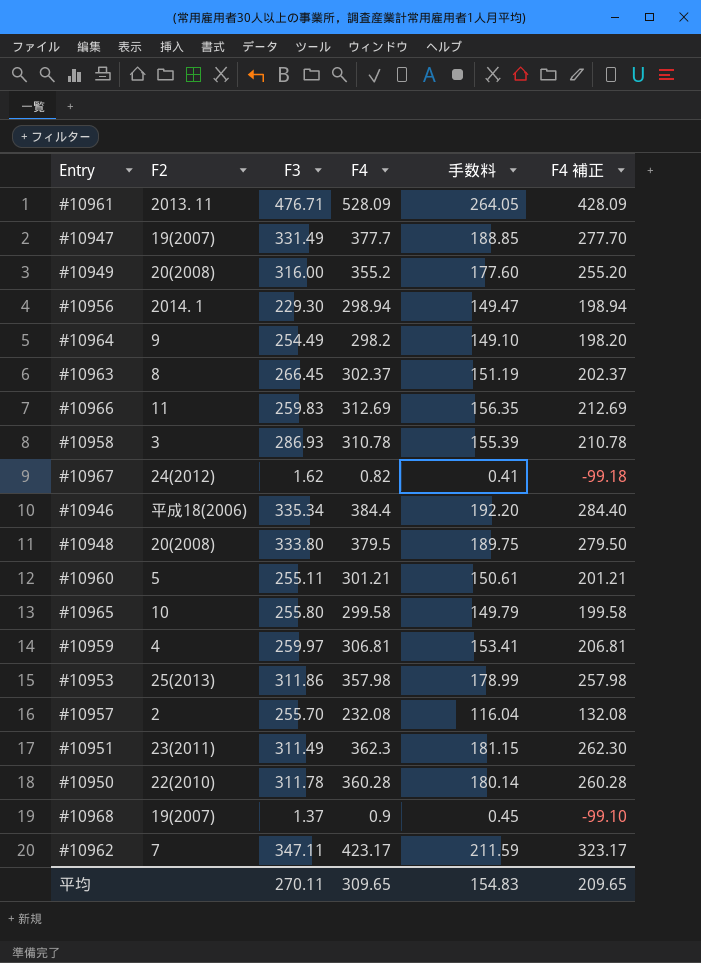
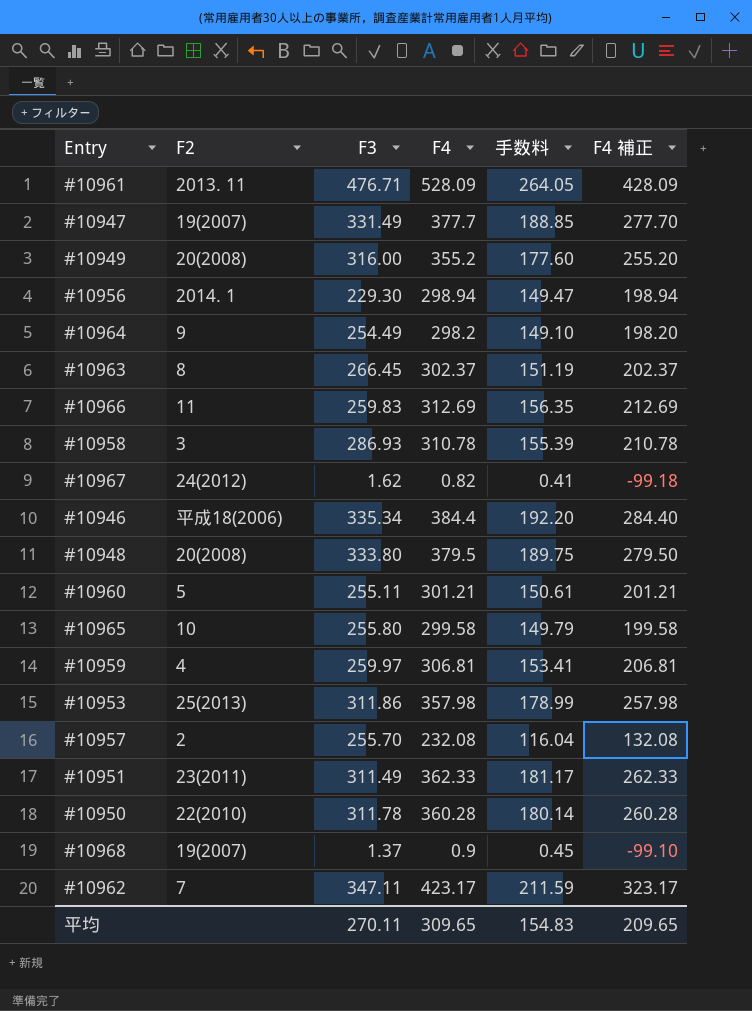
#10951 | F4: 362.3 -> 362.33
#10951 | 手数料: 181.15 -> 181.17
#10951 | F4 補正: 262.30 -> 262.33

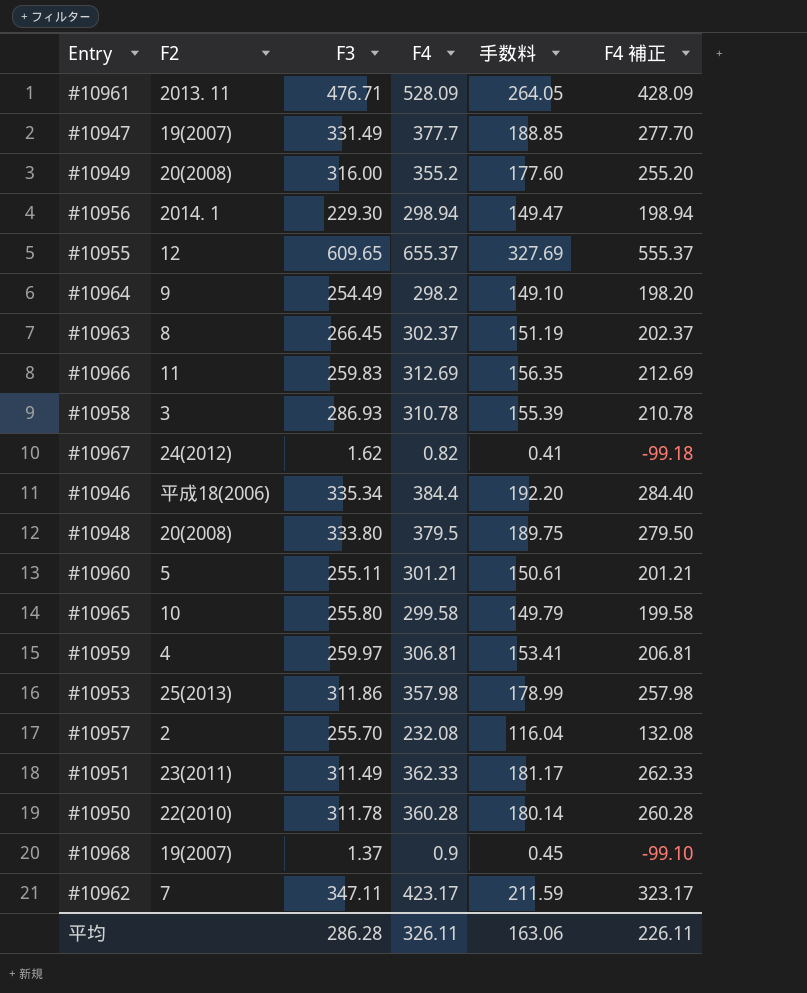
row #10955: none -> 12 | 609.65 | 655.37 | 327.69 | 555.37
平均 | F3: 270.11 -> 286.28
平均 | F4: 309.65 -> 326.11
平均 | 手数料: 154.83 -> 163.06
平均 | F4 補正: 209.65 -> 226.11

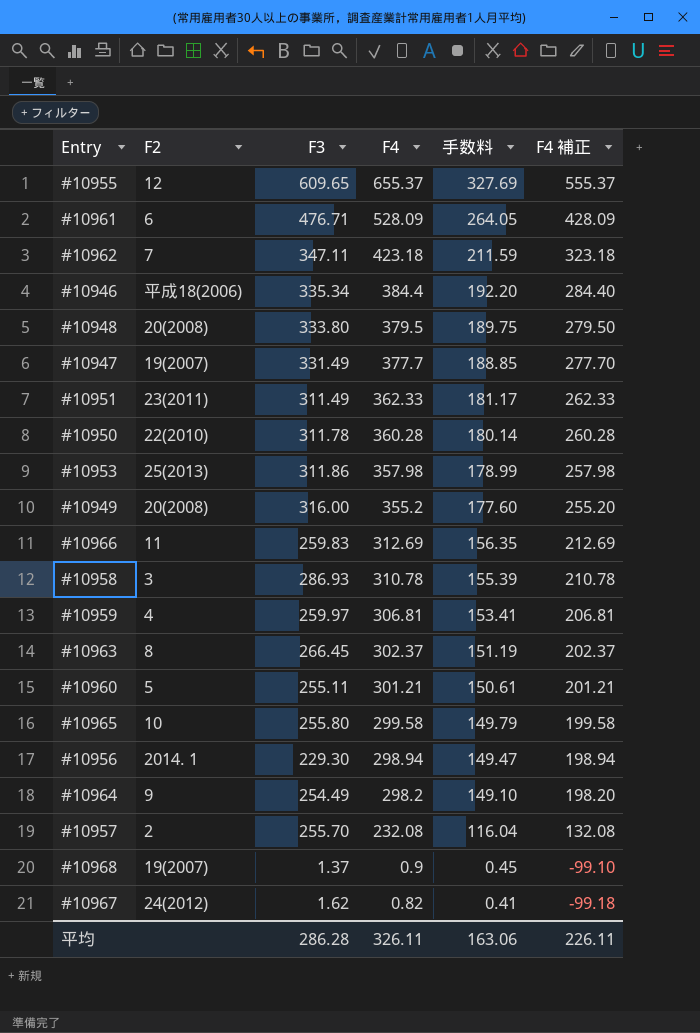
row order: none -> F4 descending
#10961 | F2: 2013. 11 -> 6
#10962 | F4: 423.17 -> 423.18
#10962 | F4 補正: 323.17 -> 323.18

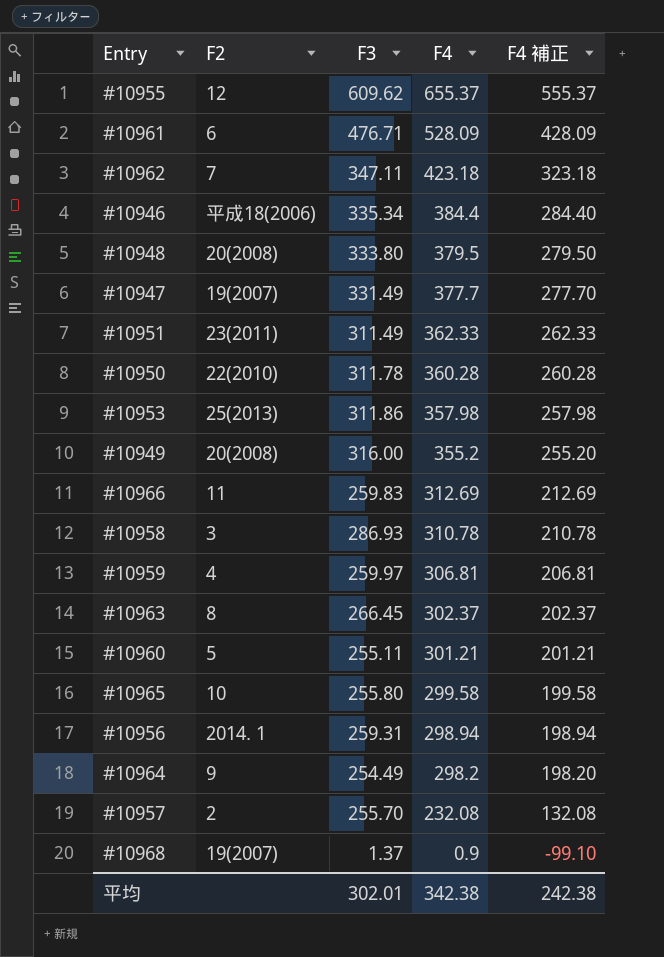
column 手数料 | formula: [F4] * 0.5 -> none
row #10967: 24(2012) | 1.62 | 0.82 | 0.41 | -99.18 -> none
#10955 | F3: 609.65 -> 609.62
#10956 | F3: 229.30 -> 259.31
平均 | F3: 286.28 -> 302.01
平均 | F4: 326.11 -> 342.38
平均 | F4 補正: 226.11 -> 242.38

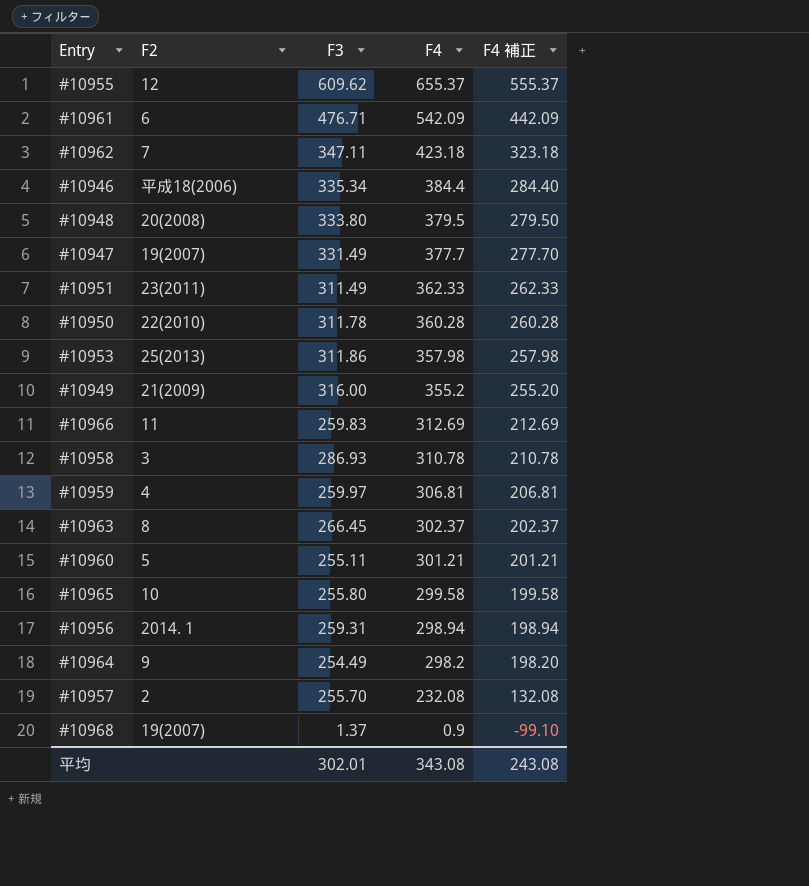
#10961 | F4: 528.09 -> 542.09
#10961 | F4 補正: 428.09 -> 442.09
#10949 | F2: 20(2008) -> 21(2009)
平均 | F4: 342.38 -> 343.08
平均 | F4 補正: 242.38 -> 243.08

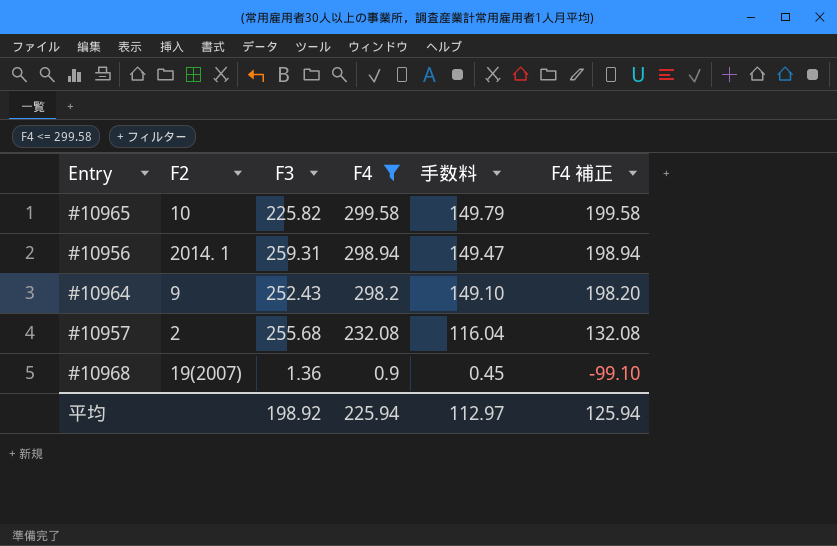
filter: none -> F4 <= 299.58
column 手数料 | formula: none -> [F4] * 0.5
#10965 | F3: 255.80 -> 225.82
#10964 | F3: 254.49 -> 252.43
#10957 | F3: 255.70 -> 255.68
#10968 | F3: 1.37 -> 1.36
平均 | F3: 302.01 -> 198.92
平均 | F4: 343.08 -> 225.94
平均 | F4 補正: 243.08 -> 125.94

